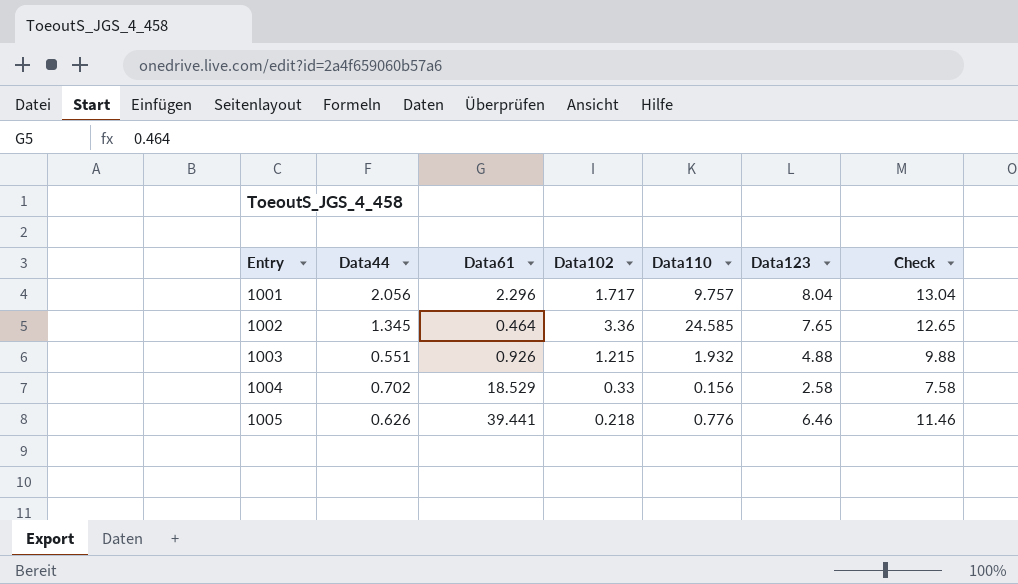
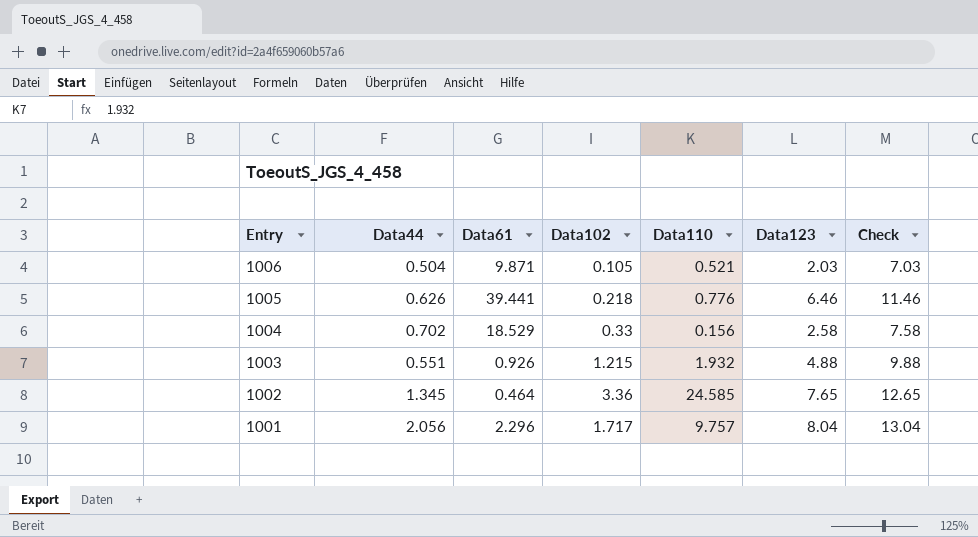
row order: Entry ascending -> Entry descending
row 1006: none -> 0.504 | 9.871 | 0.105 | 0.521 | 2.03 | 7.03

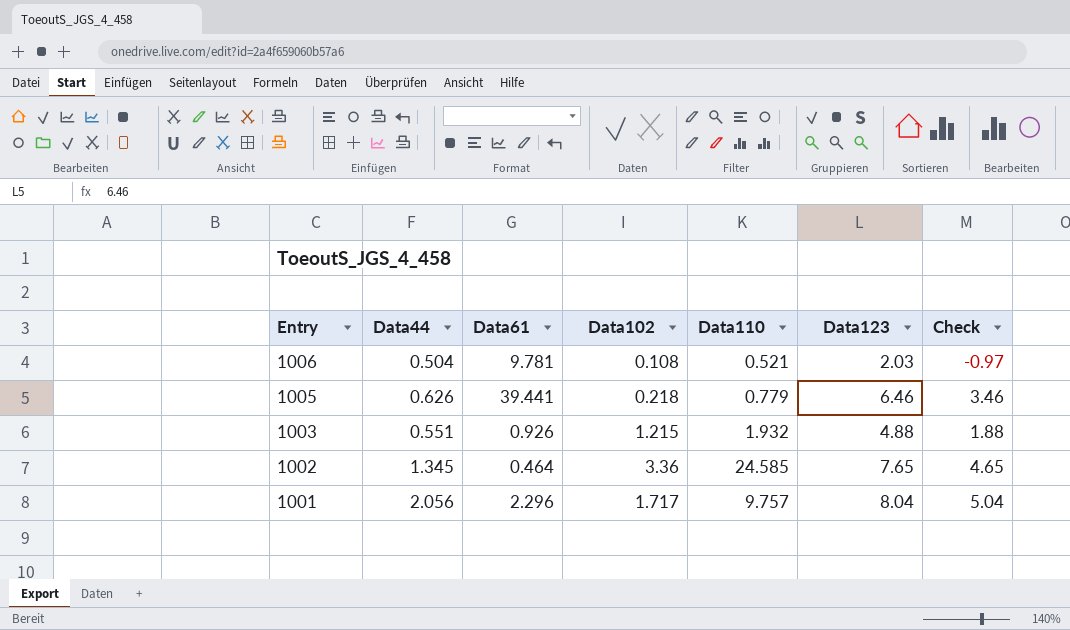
column Check | formula: [Data123] + 5 -> [Data123] - 3
row 1004: 0.702 | 18.529 | 0.33 | 0.156 | 2.58 | 7.58 -> none
1006 | Data61: 9.871 -> 9.781
1006 | Data102: 0.105 -> 0.108
1005 | Data110: 0.776 -> 0.779

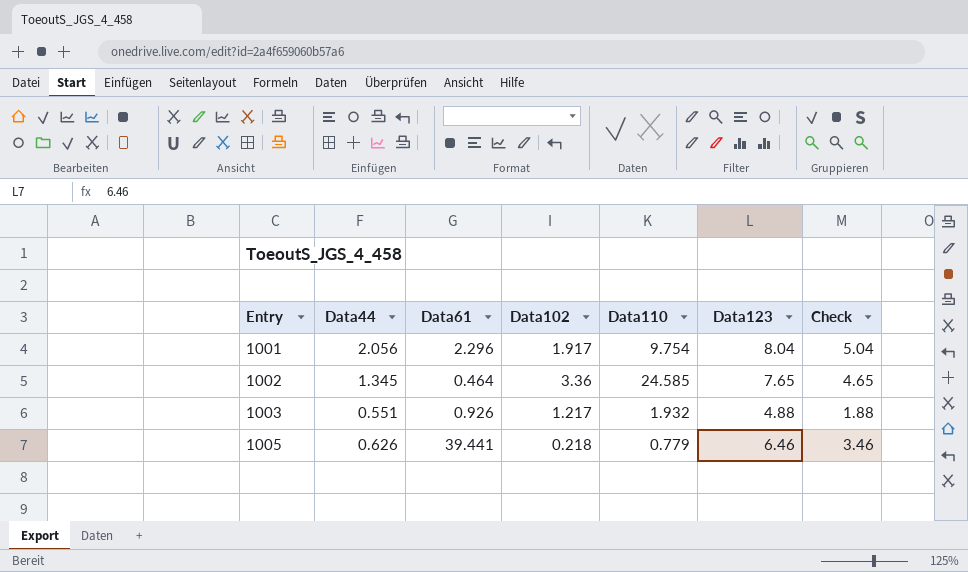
row order: Entry descending -> Entry ascending
row 1006: 0.504 | 9.781 | 0.108 | 0.521 | 2.03 | -0.97 -> none
1001 | Data102: 1.717 -> 1.917
1001 | Data110: 9.757 -> 9.754
1003 | Data102: 1.215 -> 1.217

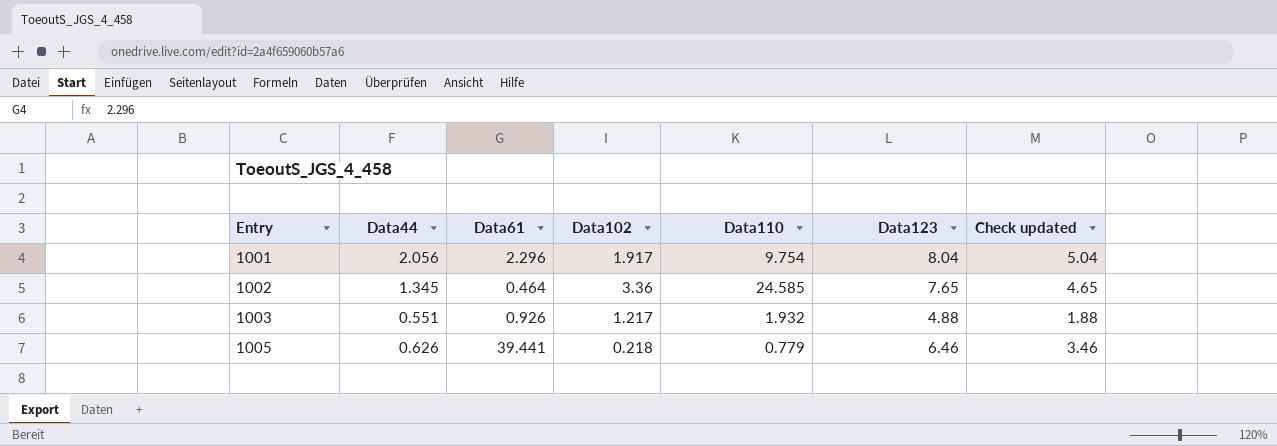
column name: Check -> Check updated

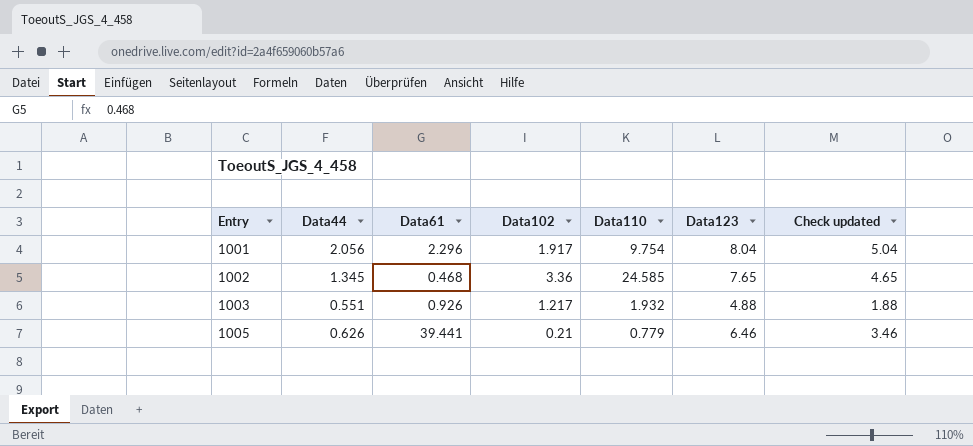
1002 | Data61: 0.464 -> 0.468
1005 | Data102: 0.218 -> 0.21

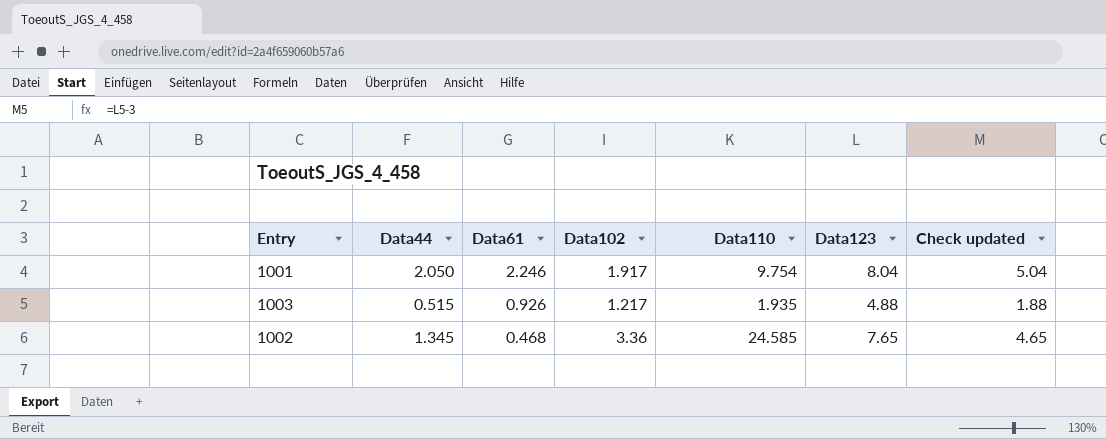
row order: Entry ascending -> Data61 descending
row 1005: 0.626 | 39.441 | 0.21 | 0.779 | 6.46 | 3.46 -> none
1001 | Data44: 2.056 -> 2.050
1001 | Data61: 2.296 -> 2.246
1003 | Data44: 0.551 -> 0.515
1003 | Data110: 1.932 -> 1.935

